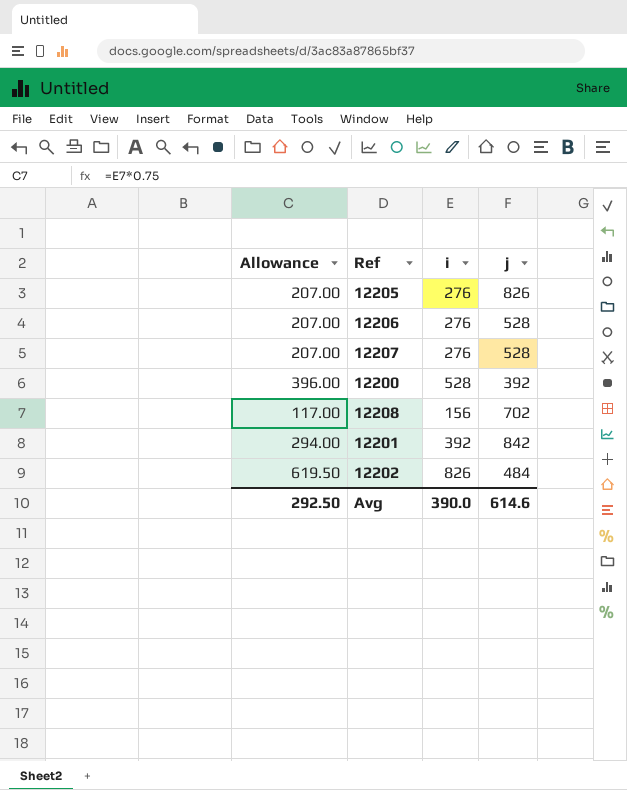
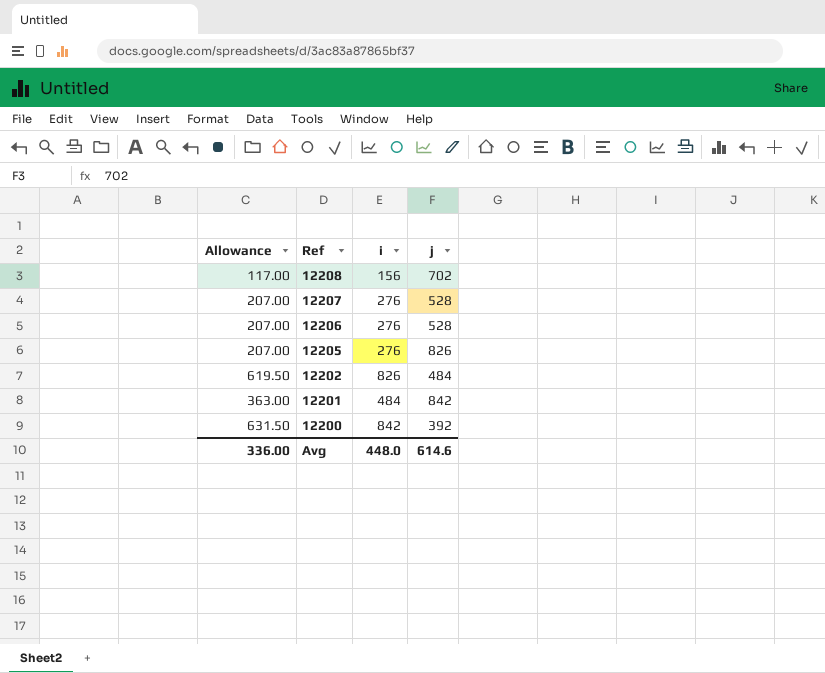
row order: none -> Ref descending
12201 | Allowance: 294.00 -> 363.00
12201 | i: 392 -> 484
12200 | Allowance: 396.00 -> 631.50
12200 | i: 528 -> 842
Avg | Allowance: 292.50 -> 336.00
Avg | i: 390.0 -> 448.0

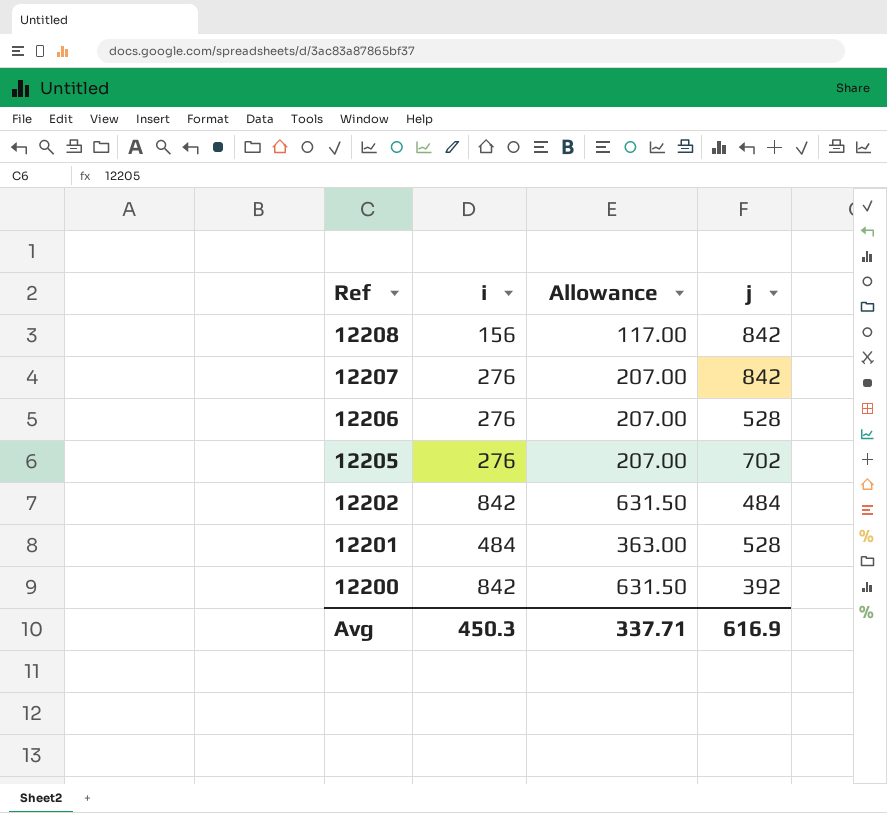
column Allowance | position: 1 -> 3
12208 | j: 702 -> 842
12207 | j: 528 -> 842
12205 | j: 826 -> 702
12202 | i: 826 -> 842
12202 | Allowance: 619.50 -> 631.50
12201 | j: 842 -> 528
Avg | i: 448.0 -> 450.3
Avg | Allowance: 336.00 -> 337.71
Avg | j: 614.6 -> 616.9

